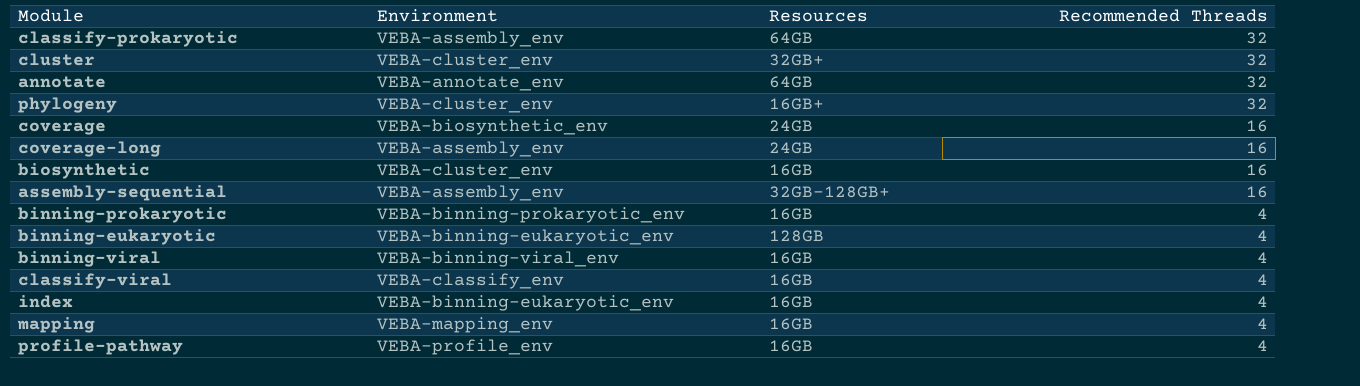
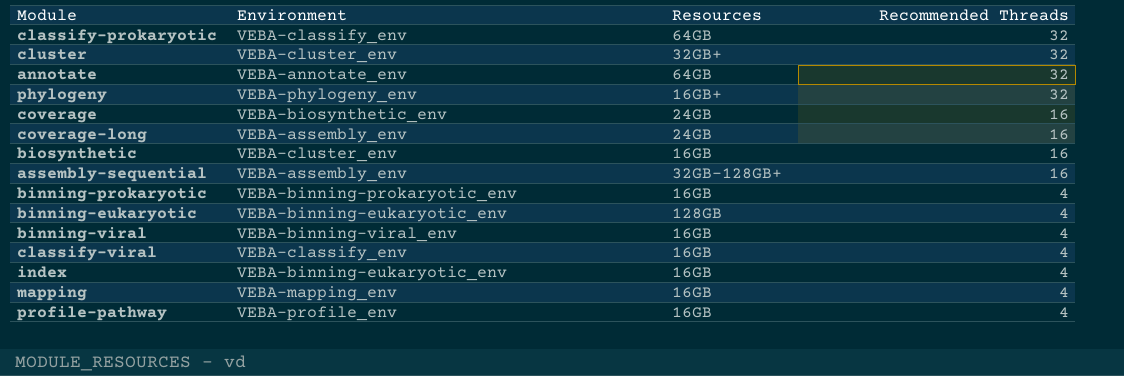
classify-prokaryotic | Environment: VEBA-assembly_env -> VEBA-classify_env
phylogeny | Environment: VEBA-cluster_env -> VEBA-phylogeny_env

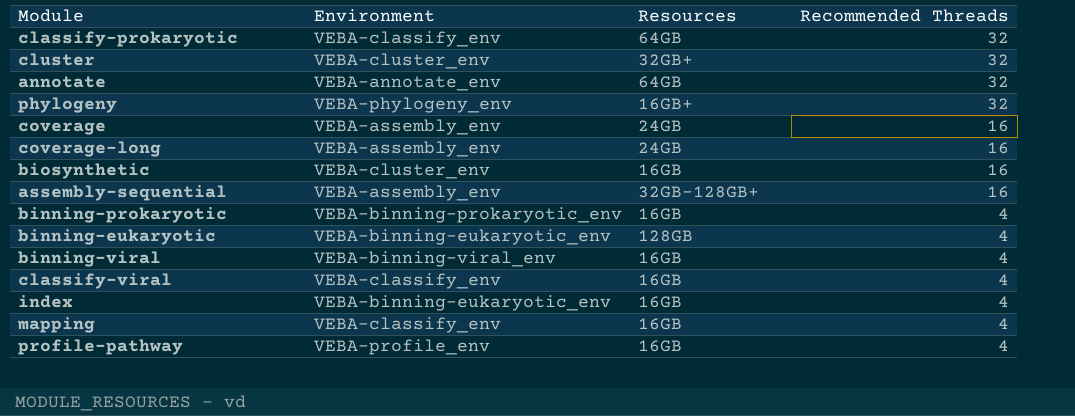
coverage | Environment: VEBA-biosynthetic_env -> VEBA-assembly_env
mapping | Environment: VEBA-mapping_env -> VEBA-classify_env

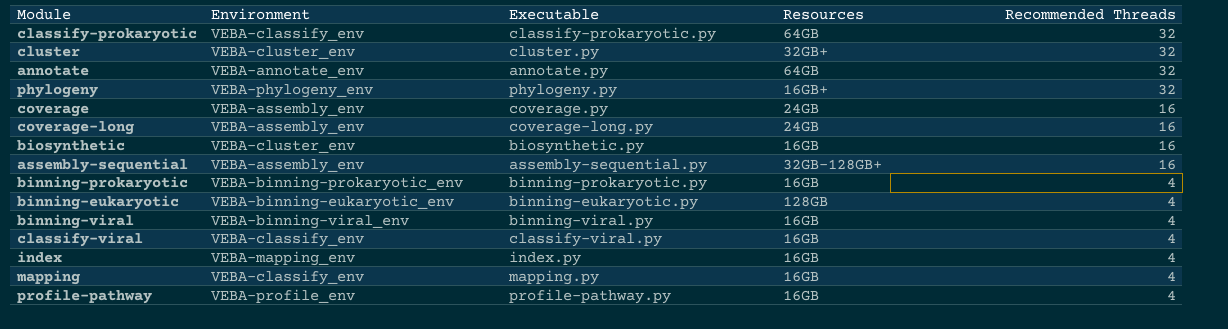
column Executable | position: none -> 3
index | Environment: VEBA-binning-eukaryotic_env -> VEBA-mapping_env

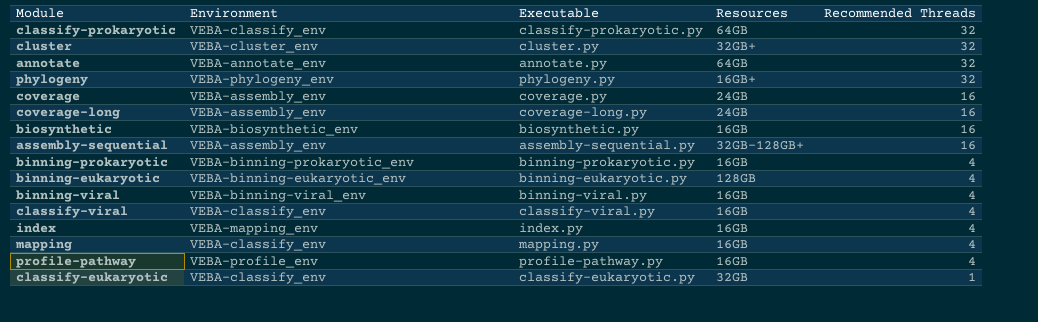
biosynthetic | Environment: VEBA-cluster_env -> VEBA-biosynthetic_env
row classify-eukaryotic: none -> VEBA-classify_env | classify-eukaryotic.py | 32GB | 1

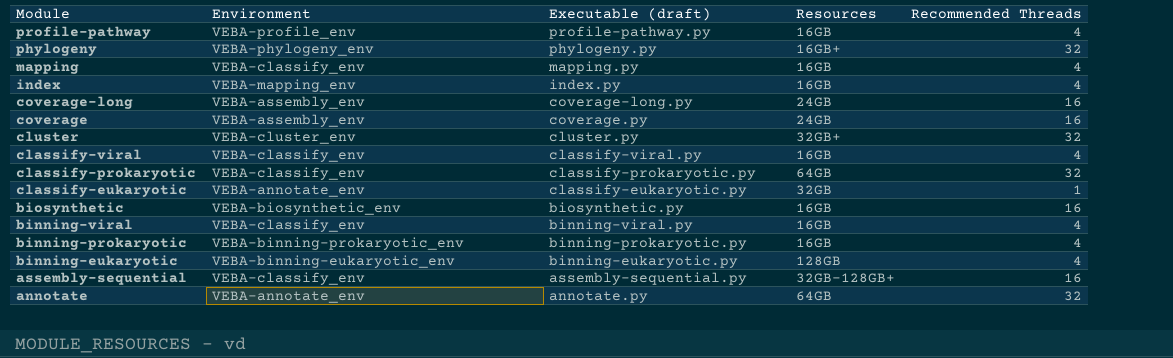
row order: Recommended Threads descending -> Module descending
column name: Executable -> Executable (draft)
classify-eukaryotic | Environment: VEBA-classify_env -> VEBA-annotate_env
binning-viral | Environment: VEBA-binning-viral_env -> VEBA-classify_env
assembly-sequential | Environment: VEBA-assembly_env -> VEBA-classify_env

